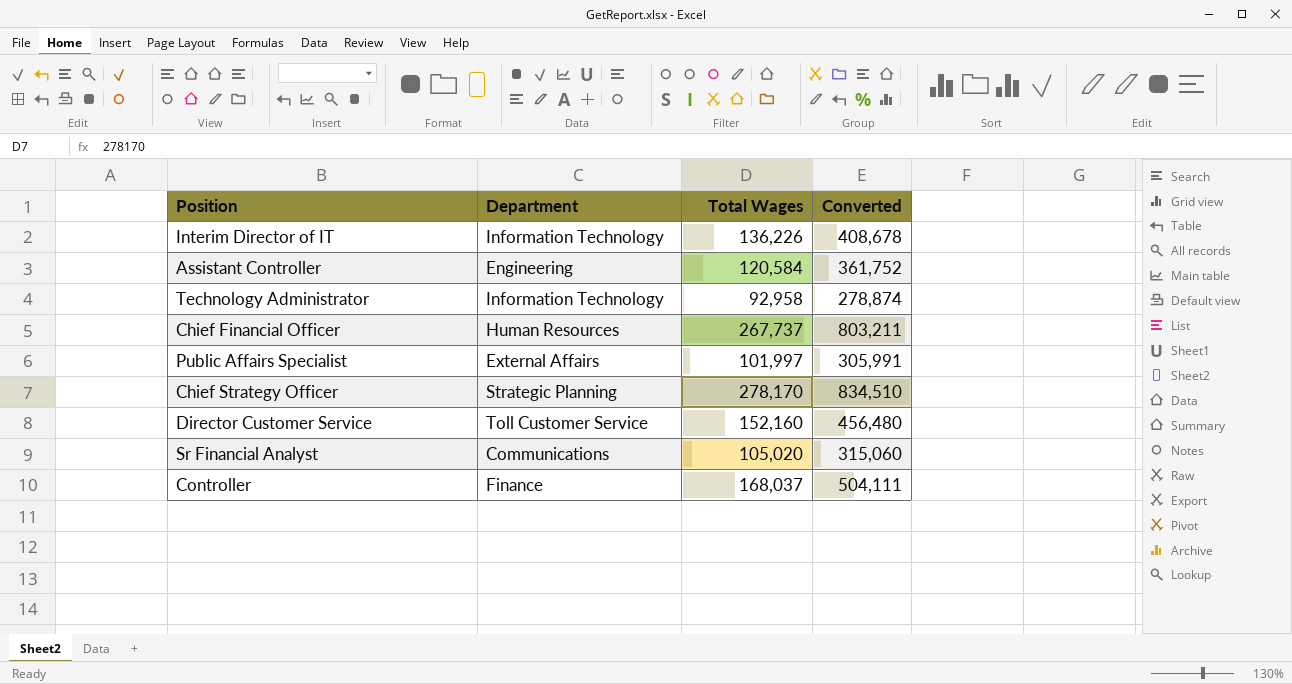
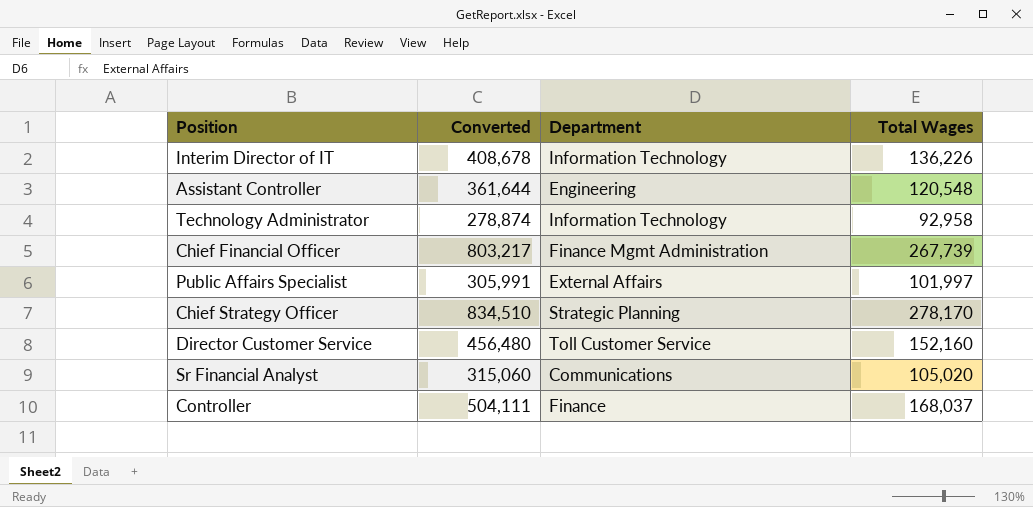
column Converted | position: 4 -> 2
Assistant Controller | Converted: 361,752 -> 361,644
Assistant Controller | Total Wages: 120,584 -> 120,548
Chief Financial Officer | Converted: 803,211 -> 803,217
Chief Financial Officer | Department: Human Resources -> Finance Mgmt Administration
Chief Financial Officer | Total Wages: 267,737 -> 267,739

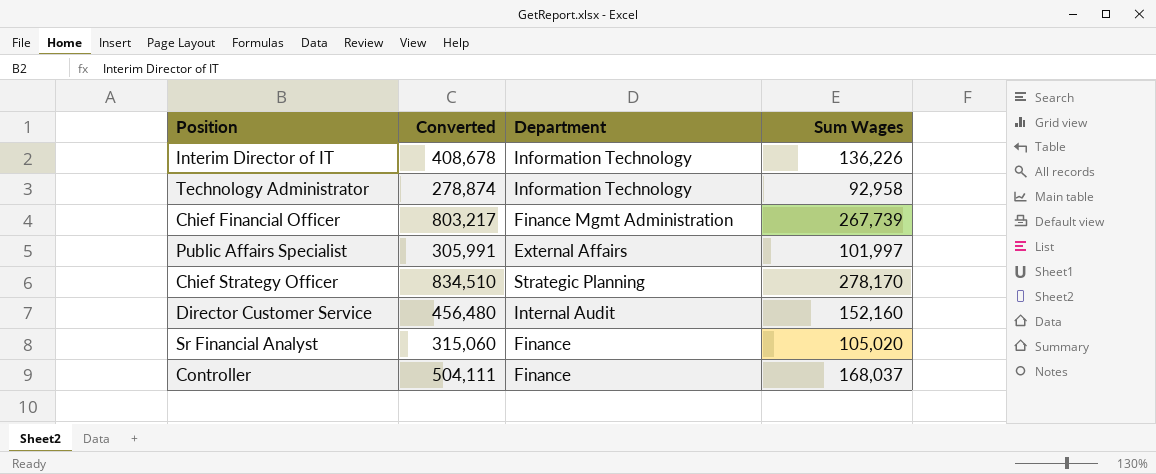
column name: Total Wages -> Sum Wages
row Assistant Controller: 361,644 | Engineering | 120,548 -> none
Director Customer Service | Department: Toll Customer Service -> Internal Audit
Sr Financial Analyst | Department: Communications -> Finance

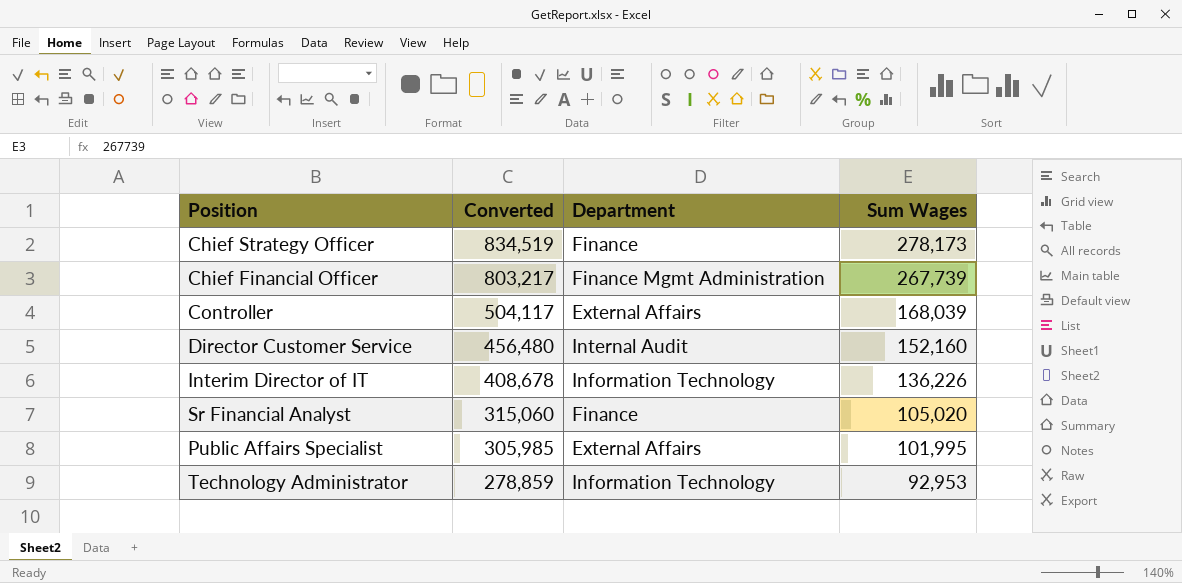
row order: none -> Converted descending
Chief Strategy Officer | Converted: 834,510 -> 834,519
Chief Strategy Officer | Department: Strategic Planning -> Finance
Chief Strategy Officer | Sum Wages: 278,170 -> 278,173
Controller | Converted: 504,111 -> 504,117
Controller | Department: Finance -> External Affairs
Controller | Sum Wages: 168,037 -> 168,039
Public Affairs Specialist | Converted: 305,991 -> 305,985
Public Affairs Specialist | Sum Wages: 101,997 -> 101,995
Technology Administrator | Converted: 278,874 -> 278,859
Technology Administrator | Sum Wages: 92,958 -> 92,953

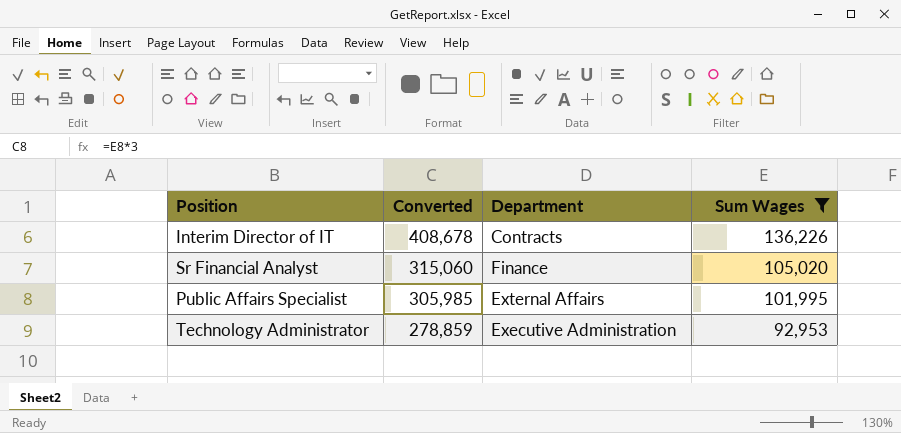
filter: none -> Sum Wages <= 136,226
Interim Director of IT | Department: Information Technology -> Contracts
Technology Administrator | Department: Information Technology -> Executive Administration

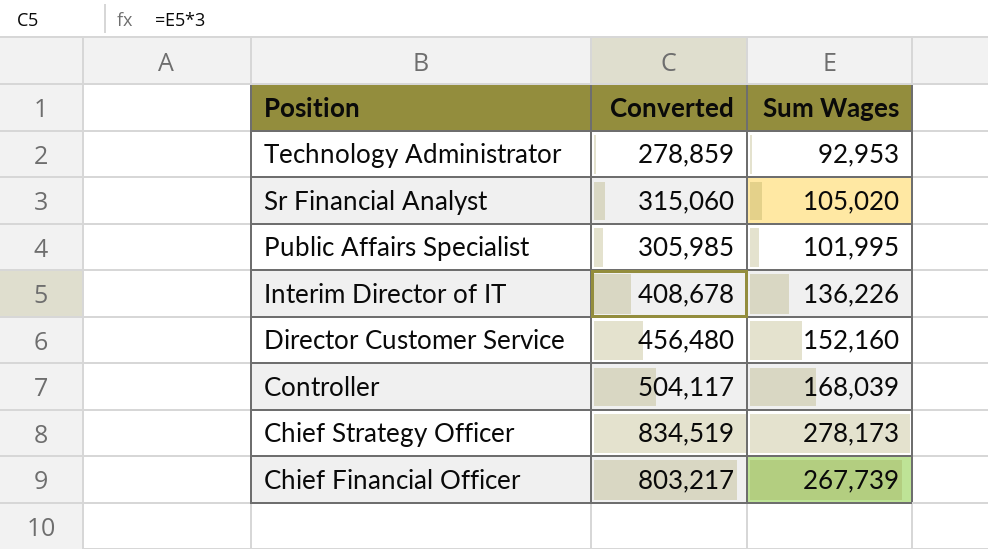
filter: Sum Wages <= 136,226 -> none
row order: Converted descending -> Position descending
column Department | position: 3 -> none

